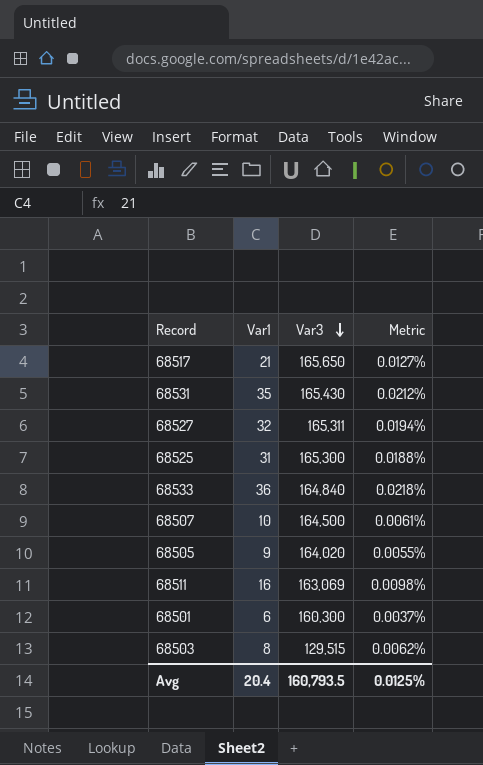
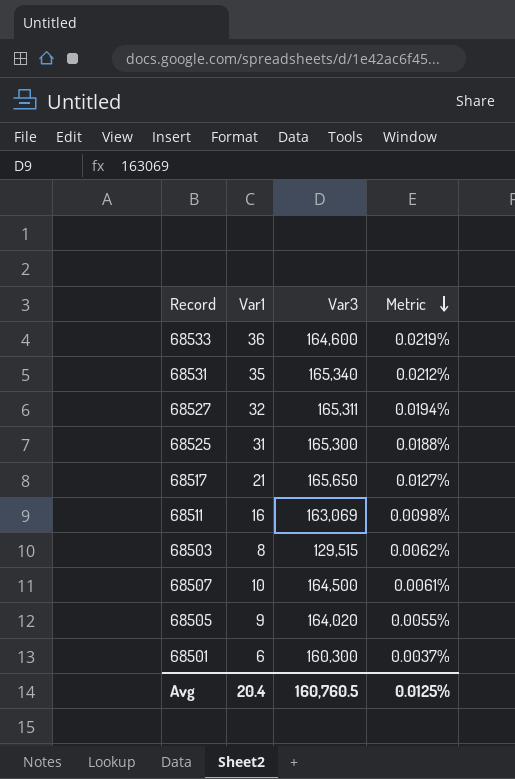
row order: Var3 descending -> Metric descending
68533 | Var3: 164,840 -> 164,600
68533 | Metric: 0.0218% -> 0.0219%
68531 | Var3: 165,430 -> 165,340
Avg | Var3: 160,793.5 -> 160,760.5

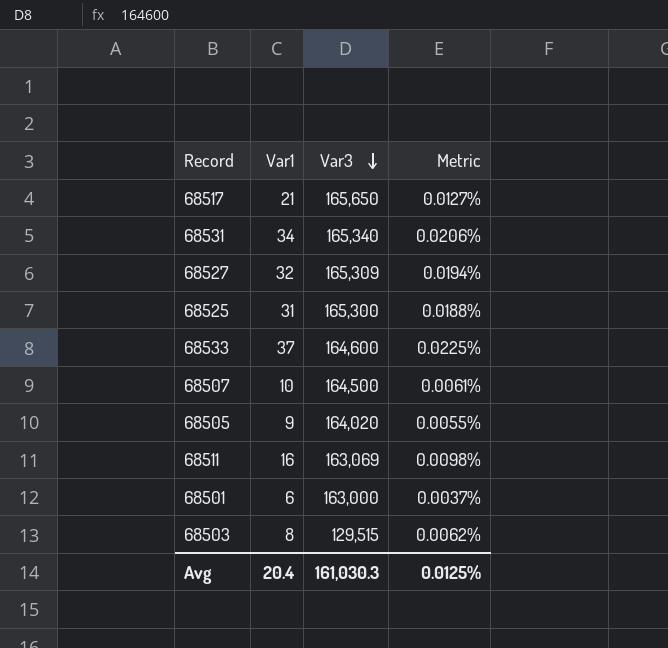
row order: Metric descending -> Var3 descending
68531 | Var1: 35 -> 34
68531 | Metric: 0.0212% -> 0.0206%
68527 | Var3: 165,311 -> 165,309
68533 | Var1: 36 -> 37
68533 | Metric: 0.0219% -> 0.0225%
68501 | Var3: 160,300 -> 163,000
Avg | Var3: 160,760.5 -> 161,030.3

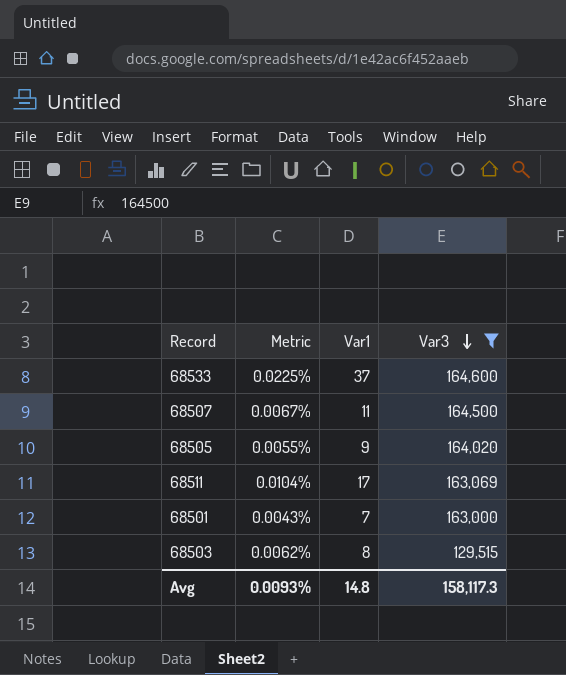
filter: none -> Var3 <= 164,600
column Metric | position: 4 -> 2
68507 | Metric: 0.0061% -> 0.0067%
68507 | Var1: 10 -> 11
68511 | Metric: 0.0098% -> 0.0104%
68511 | Var1: 16 -> 17
68501 | Metric: 0.0037% -> 0.0043%
68501 | Var1: 6 -> 7
Avg | Metric: 0.0125% -> 0.0093%
Avg | Var1: 20.4 -> 14.8
Avg | Var3: 161,030.3 -> 158,117.3

